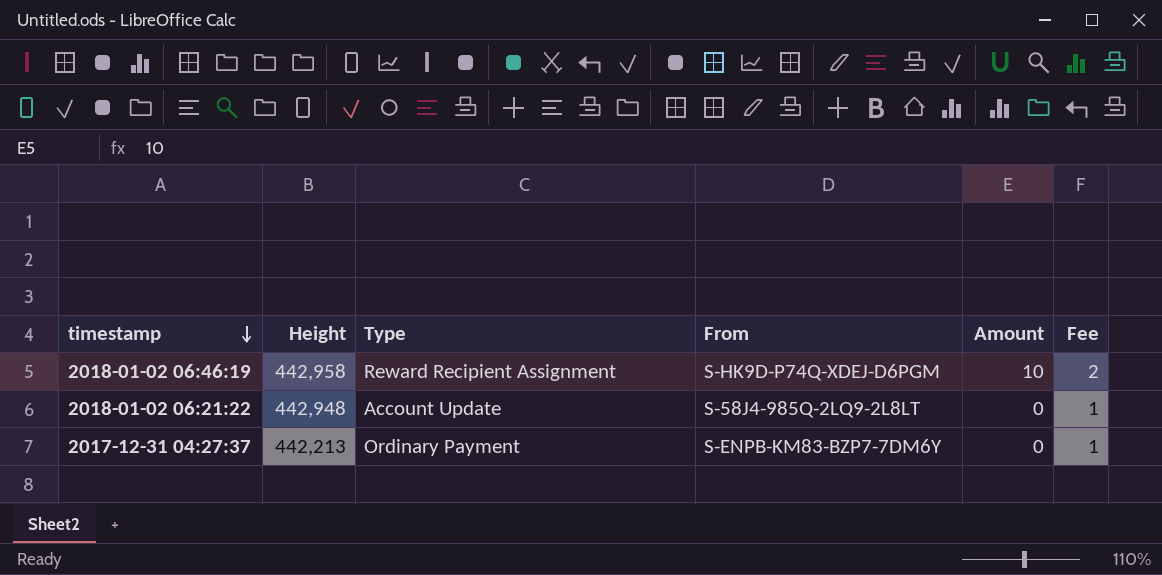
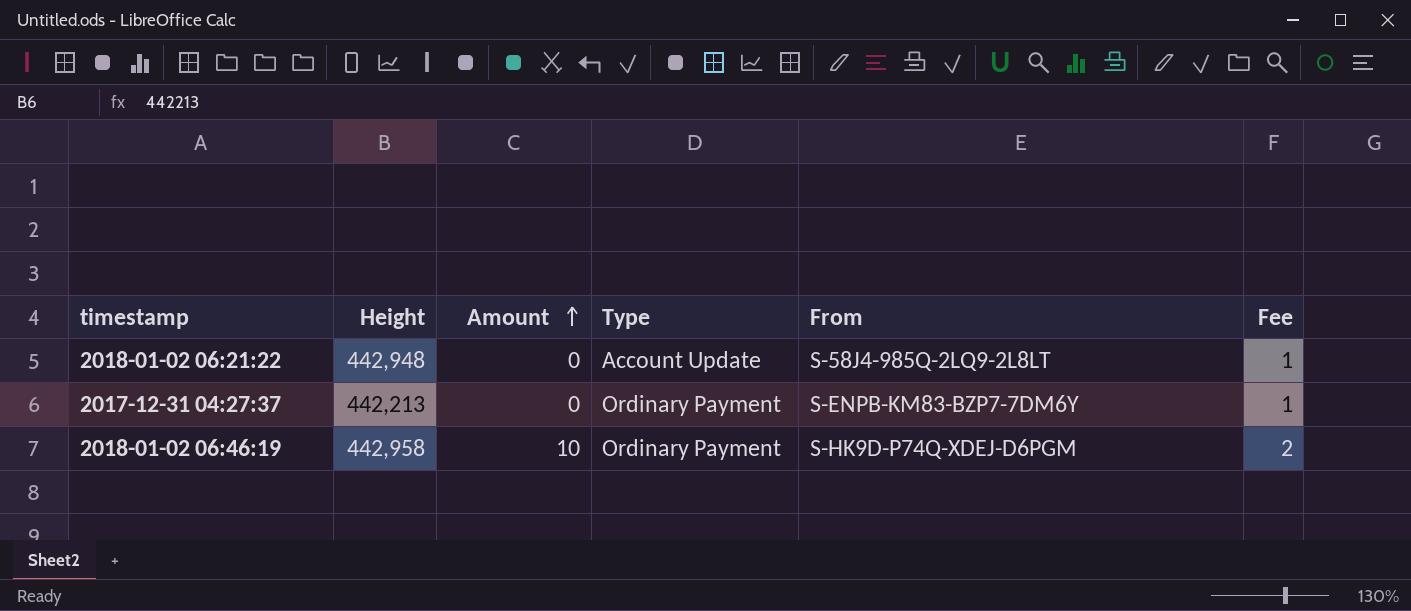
row order: timestamp descending -> Amount ascending
column Amount | position: 5 -> 3
2018-01-02 06:46:19 | Type: Reward Recipient Assignment -> Ordinary Payment

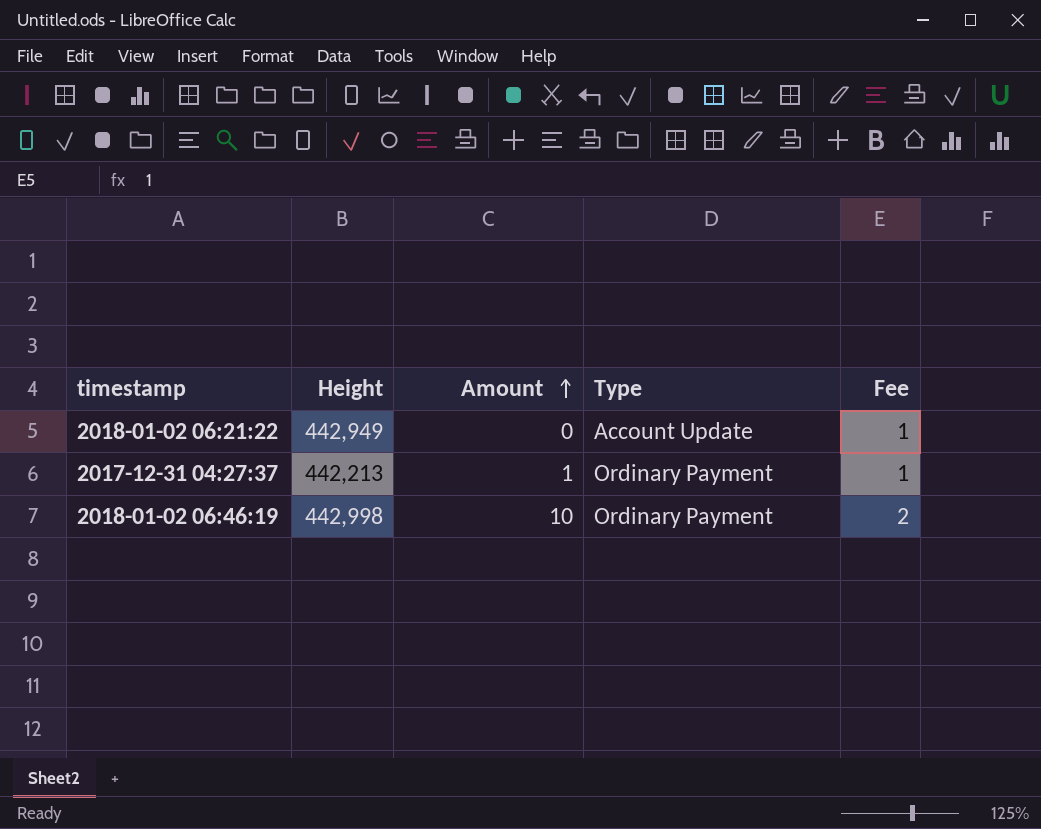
column From | position: 5 -> none
2018-01-02 06:21:22 | Height: 442,948 -> 442,949
2017-12-31 04:27:37 | Amount: 0 -> 1
2018-01-02 06:46:19 | Height: 442,958 -> 442,998

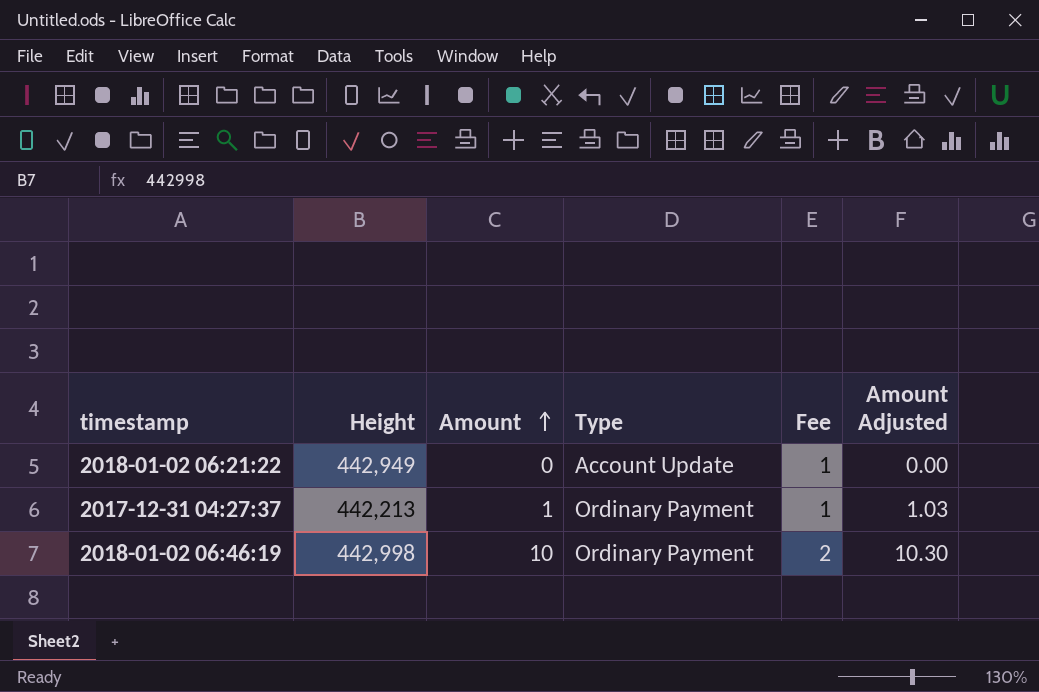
column Amount Adjusted | formula: none -> [Amount] * 1.03

